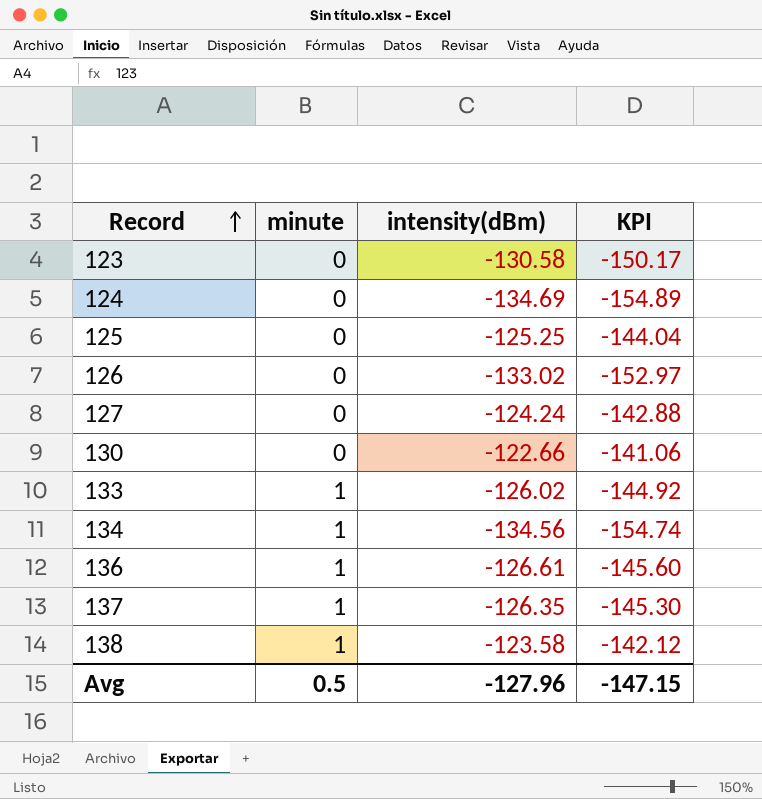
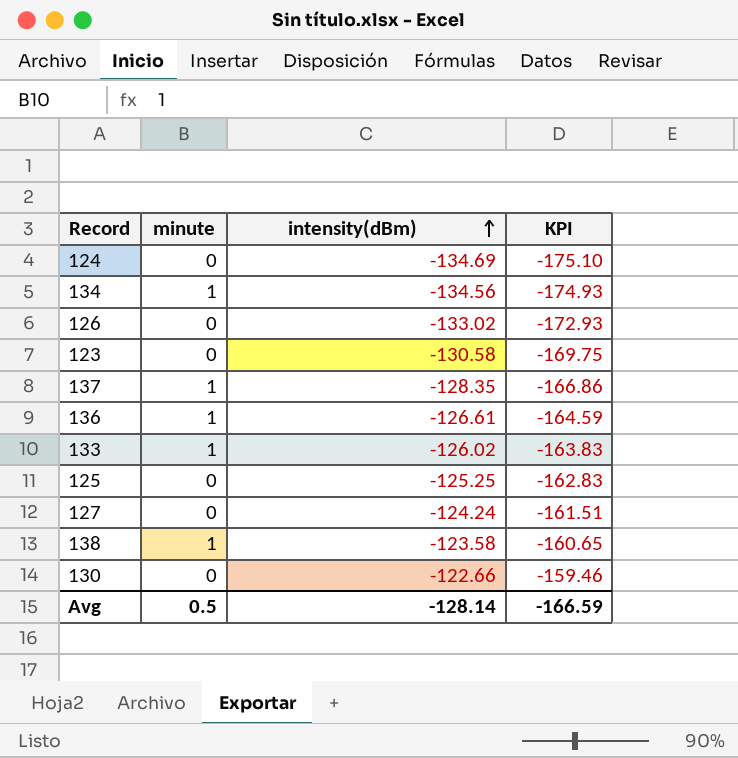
row order: Record ascending -> intensity(dBm) ascending
column KPI | formula: [intensity(dBm)] * 1.15 -> [intensity(dBm)] * 1.3
137 | intensity(dBm): -126.35 -> -128.35
Avg | intensity(dBm): -127.96 -> -128.14
Avg | KPI: -147.15 -> -166.59

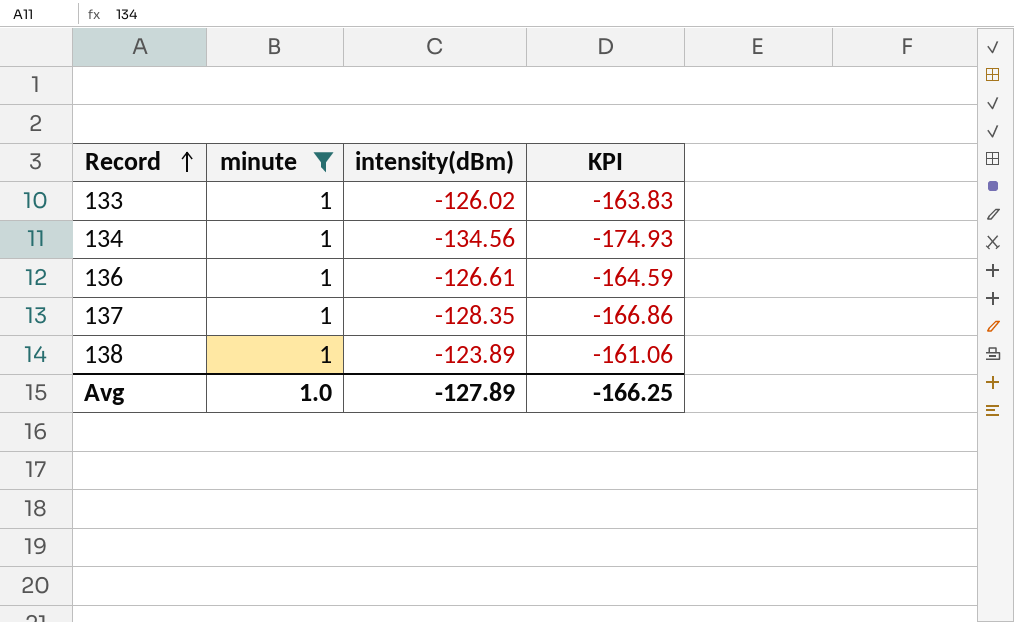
filter: none -> minute = 1
row order: intensity(dBm) ascending -> Record ascending
138 | intensity(dBm): -123.58 -> -123.89
138 | KPI: -160.65 -> -161.06
Avg | minute: 0.5 -> 1.0
Avg | intensity(dBm): -128.14 -> -127.89
Avg | KPI: -166.59 -> -166.25

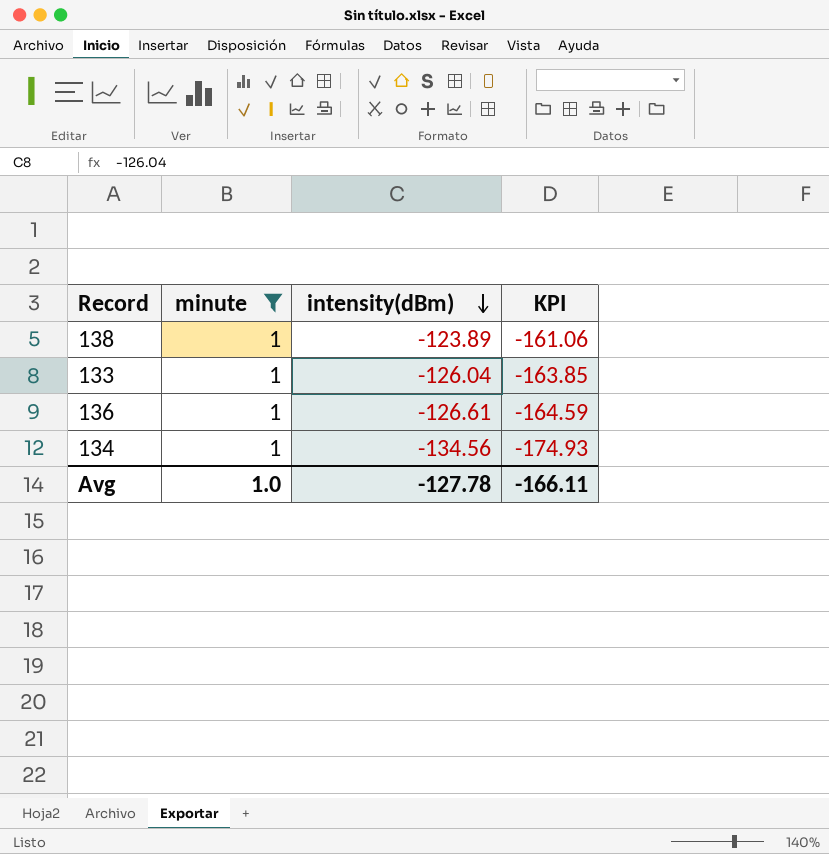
row order: Record ascending -> intensity(dBm) descending
row 137: 1 | -128.35 | -166.86 -> none
133 | intensity(dBm): -126.02 -> -126.04
133 | KPI: -163.83 -> -163.85
Avg | intensity(dBm): -127.89 -> -127.78
Avg | KPI: -166.25 -> -166.11

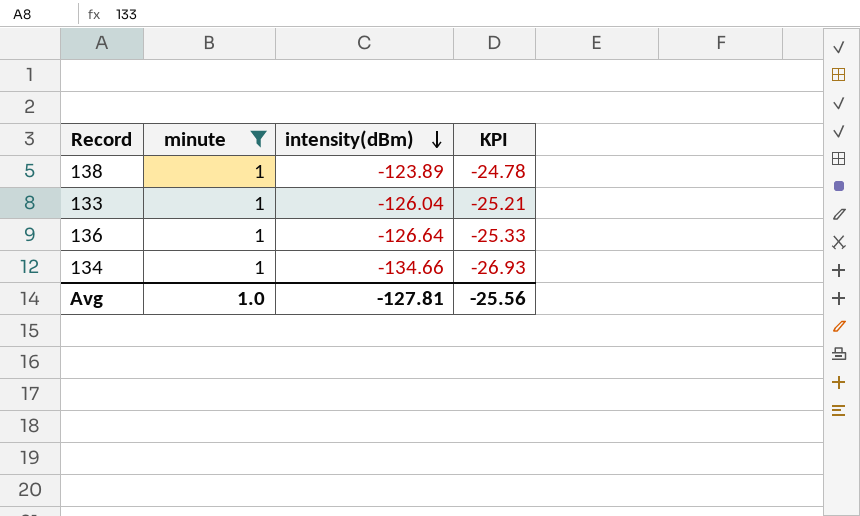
column KPI | formula: [intensity(dBm)] * 1.3 -> [intensity(dBm)] * 0.2
136 | intensity(dBm): -126.61 -> -126.64
134 | intensity(dBm): -134.56 -> -134.66
Avg | intensity(dBm): -127.78 -> -127.81
Avg | KPI: -166.11 -> -25.56

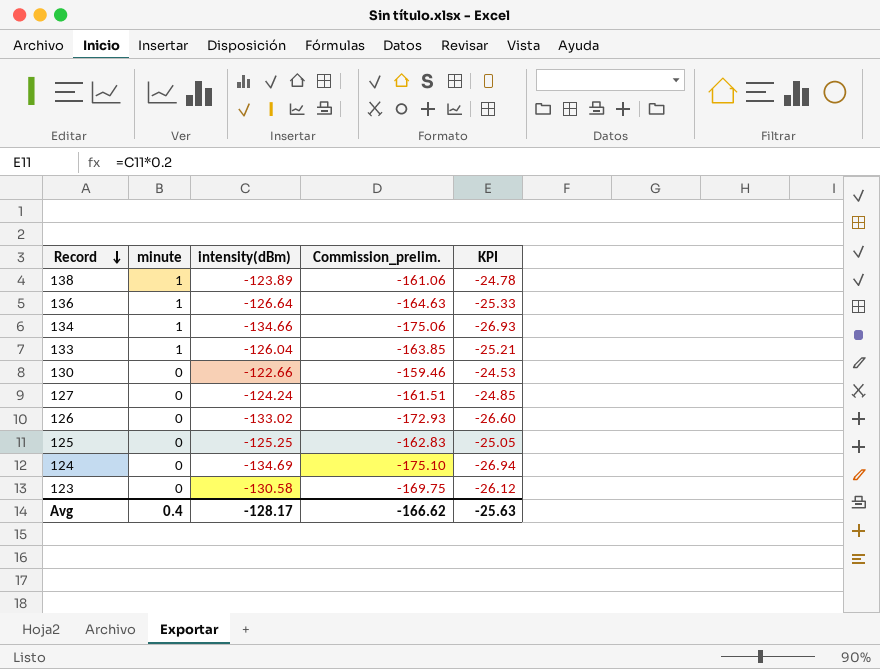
filter: minute = 1 -> none
row order: intensity(dBm) descending -> Record descending
column Commission_prelim. | formula: none -> [intensity(dBm)] * 1.3
Avg | minute: 1.0 -> 0.4
Avg | intensity(dBm): -127.81 -> -128.17
Avg | KPI: -25.56 -> -25.63

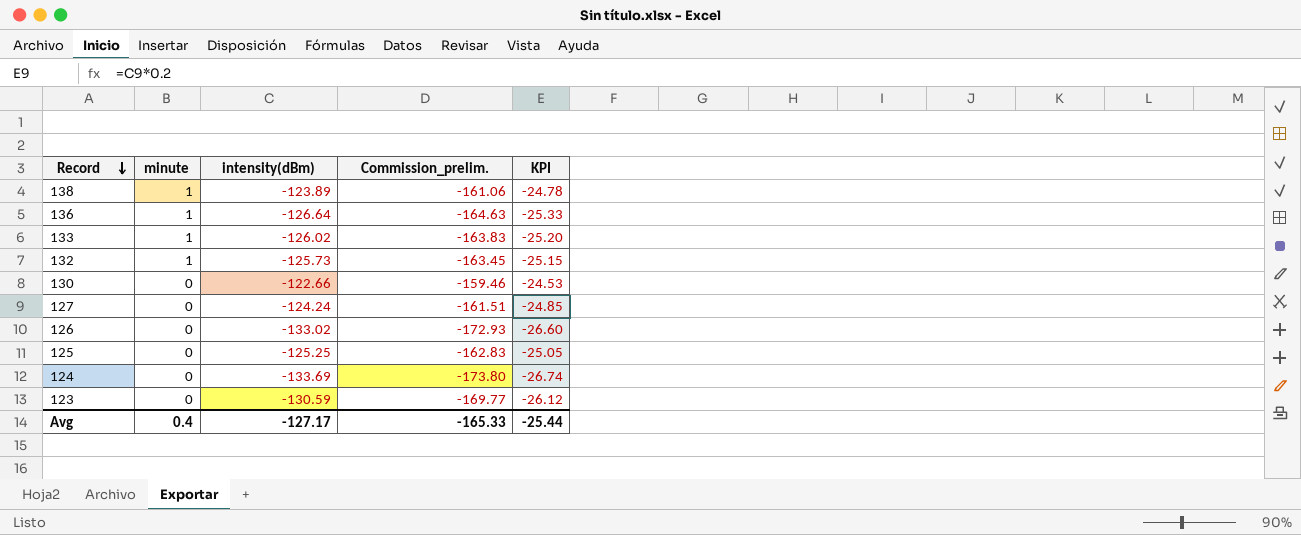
row 134: 1 | -134.66 | -175.06 | -26.93 -> none
133 | intensity(dBm): -126.04 -> -126.02
133 | Commission_prelim.: -163.85 -> -163.83
133 | KPI: -25.21 -> -25.20
row 132: none -> 1 | -125.73 | -163.45 | -25.15
124 | intensity(dBm): -134.69 -> -133.69
124 | Commission_prelim.: -175.10 -> -173.80
124 | KPI: -26.94 -> -26.74
123 | intensity(dBm): -130.58 -> -130.59
123 | Commission_prelim.: -169.75 -> -169.77
Avg | intensity(dBm): -128.17 -> -127.17
Avg | Commission_prelim.: -166.62 -> -165.33
Avg | KPI: -25.63 -> -25.44

